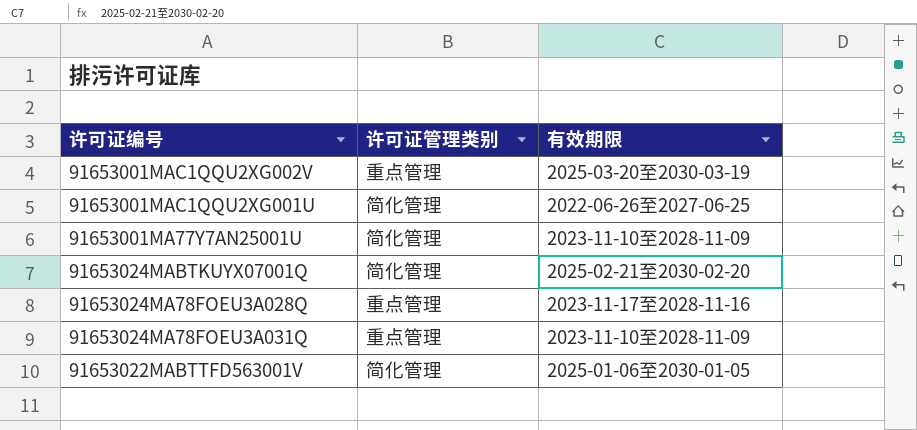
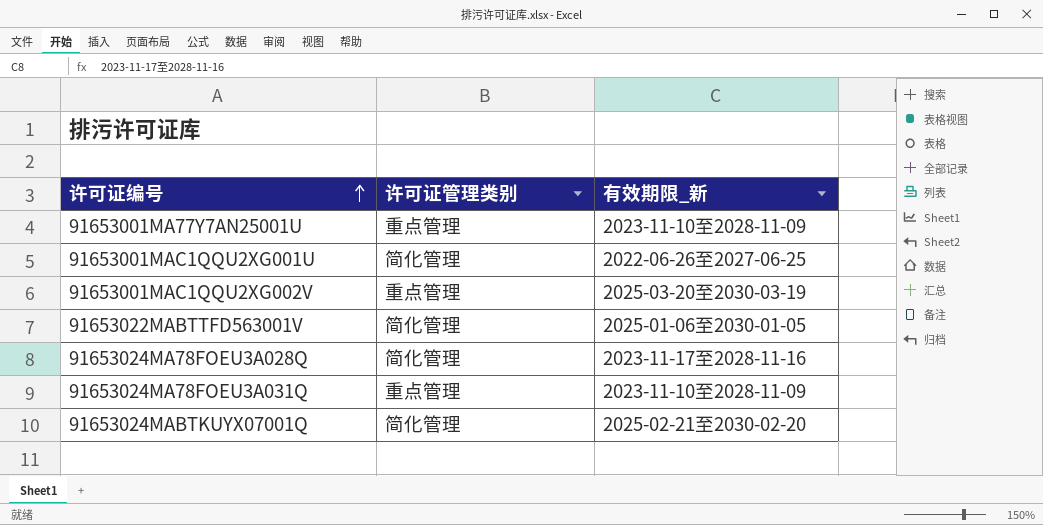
row order: none -> 许可证编号 ascending
column name: 有效期限 -> 有效期限_新
91653001MA77Y7AN25001U | 许可证管理类别: 简化管理 -> 重点管理
91653024MA78FOEU3A028Q | 许可证管理类别: 重点管理 -> 简化管理

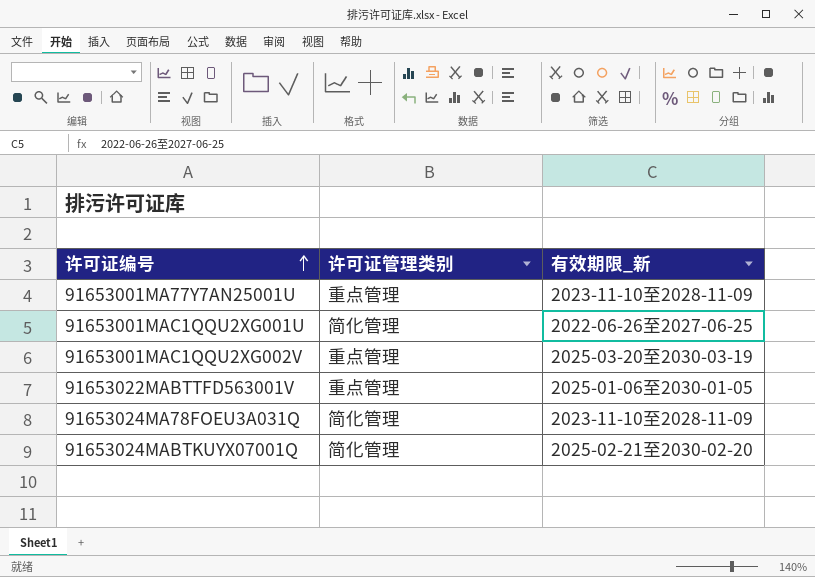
row 91653024MA78FOEU3A028Q: 简化管理 | 2023-11-17至2028-11-16 -> none
91653022MABTTFD563001V | 许可证管理类别: 简化管理 -> 重点管理
91653024MA78FOEU3A031Q | 许可证管理类别: 重点管理 -> 简化管理

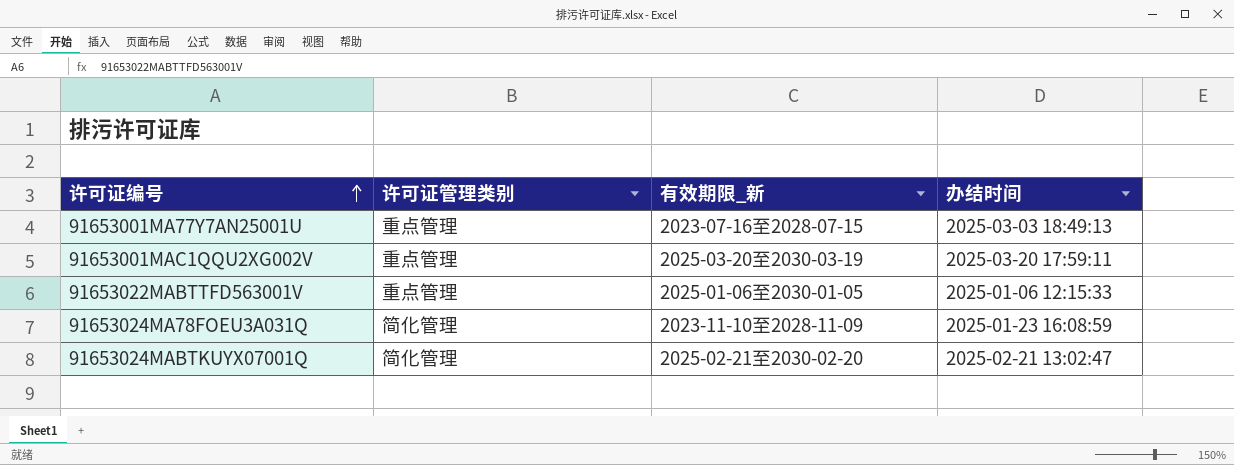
column 办结时间 | position: none -> 4
row 91653001MAC1QQU2XG001U: 简化管理 | 2022-06-26至2027-06-25 -> none
91653001MA77Y7AN25001U | 有效期限_新: 2023-11-10至2028-11-09 -> 2023-07-16至2028-07-15

